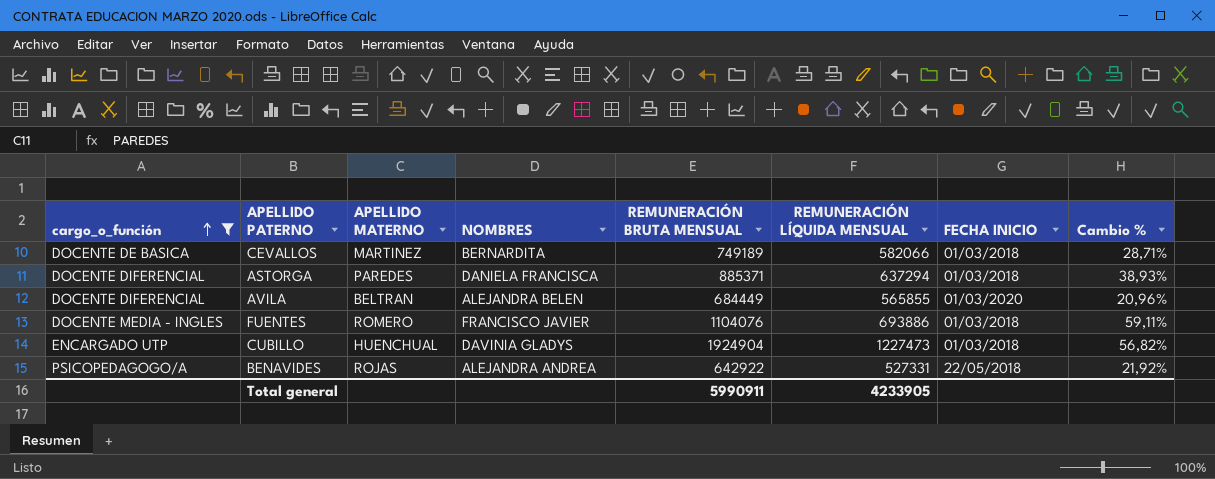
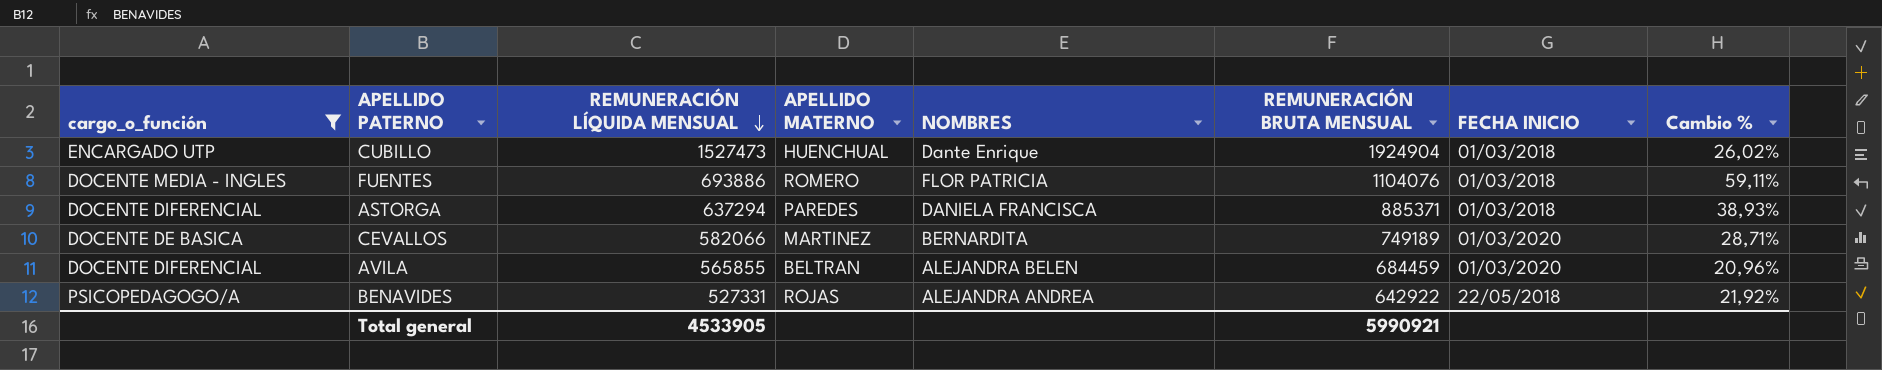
row order: cargo_o_función ascending -> REMUNERACIÓN LÍQUIDA MENSUAL descending
column REMUNERACIÓN LÍQUIDA MENSUAL | position: 6 -> 3
CUBILLO | REMUNERACIÓN LÍQUIDA MENSUAL: 1227473 -> 1527473
CUBILLO | NOMBRES: DAVINIA GLADYS -> Dante Enrique
CUBILLO | Cambio %: 56,82% -> 26,02%
FUENTES | NOMBRES: FRANCISCO JAVIER -> FLOR PATRICIA
CEVALLOS | FECHA INICIO: 01/03/2018 -> 01/03/2020
AVILA | REMUNERACIÓN BRUTA MENSUAL: 684449 -> 684459
Total general | REMUNERACIÓN LÍQUIDA MENSUAL: 4233905 -> 4533905
Total general | REMUNERACIÓN BRUTA MENSUAL: 5990911 -> 5990921

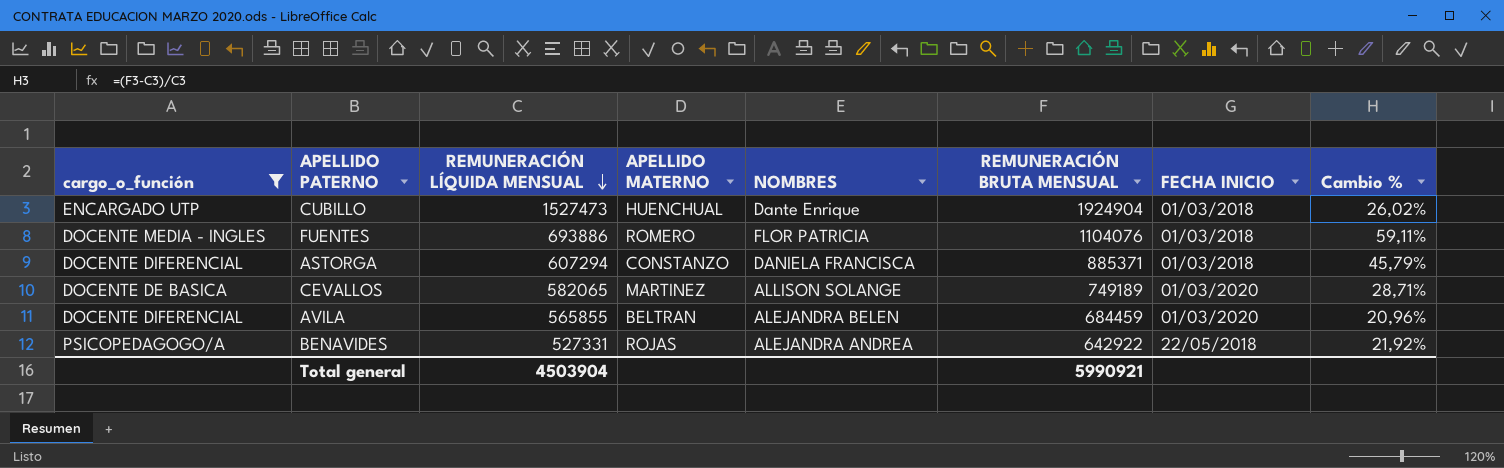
ASTORGA | REMUNERACIÓN LÍQUIDA MENSUAL: 637294 -> 607294
ASTORGA | APELLIDO MATERNO: PAREDES -> CONSTANZO
ASTORGA | Cambio %: 38,93% -> 45,79%
CEVALLOS | REMUNERACIÓN LÍQUIDA MENSUAL: 582066 -> 582065
CEVALLOS | NOMBRES: BERNARDITA -> ALLISON SOLANGE
Total general | REMUNERACIÓN LÍQUIDA MENSUAL: 4533905 -> 4503904

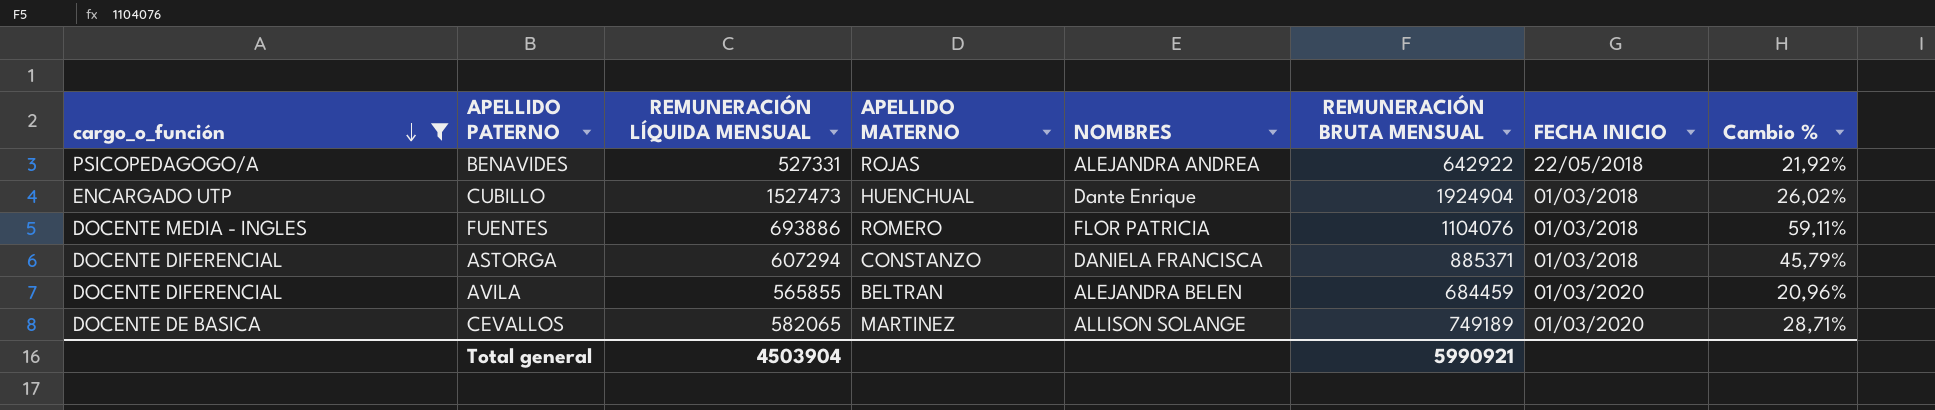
row order: REMUNERACIÓN LÍQUIDA MENSUAL descending -> cargo_o_función descending

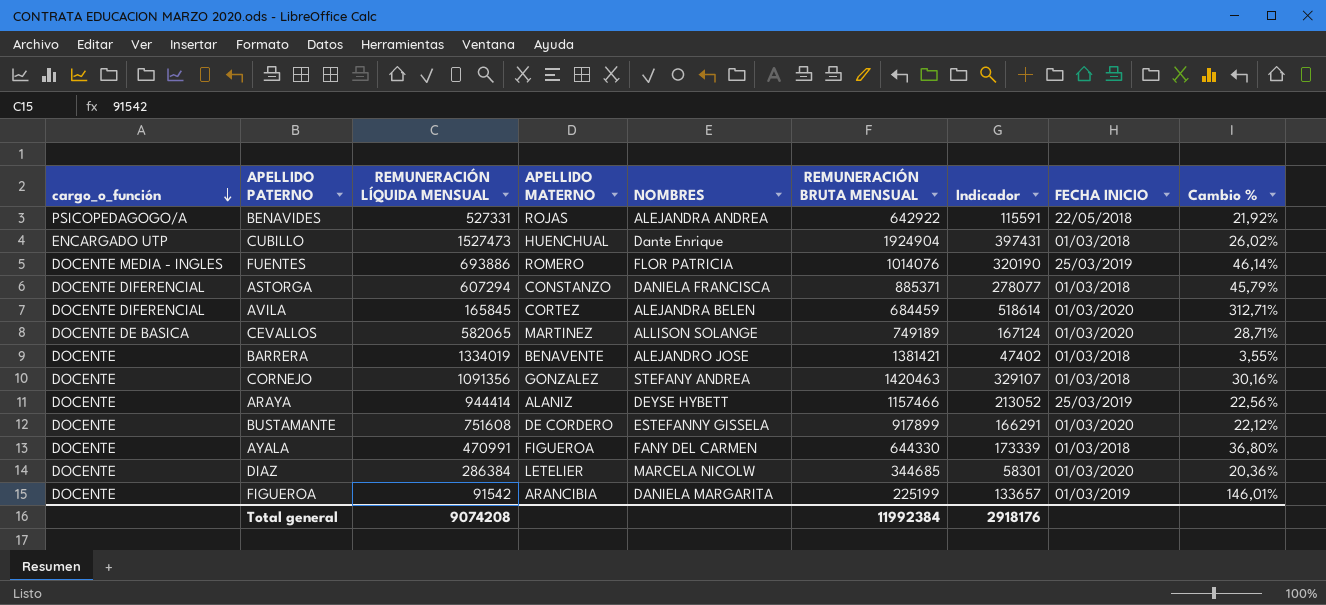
filter: cargo_o_función != DOCENTE -> none
column Indicador | formula: none -> [REMUNERACIÓN BRUTA MENSUAL] - [REMUNERACIÓN LÍQUIDA MENSUAL]
FUENTES | REMUNERACIÓN BRUTA MENSUAL: 1104076 -> 1014076
FUENTES | FECHA INICIO: 01/03/2018 -> 25/03/2019
FUENTES | Cambio %: 59,11% -> 46,14%
AVILA | REMUNERACIÓN LÍQUIDA MENSUAL: 565855 -> 165845
AVILA | APELLIDO MATERNO: BELTRAN -> CORTEZ
AVILA | Cambio %: 20,96% -> 312,71%
Total general | REMUNERACIÓN LÍQUIDA MENSUAL: 4503904 -> 9074208
Total general | REMUNERACIÓN BRUTA MENSUAL: 5990921 -> 11992384

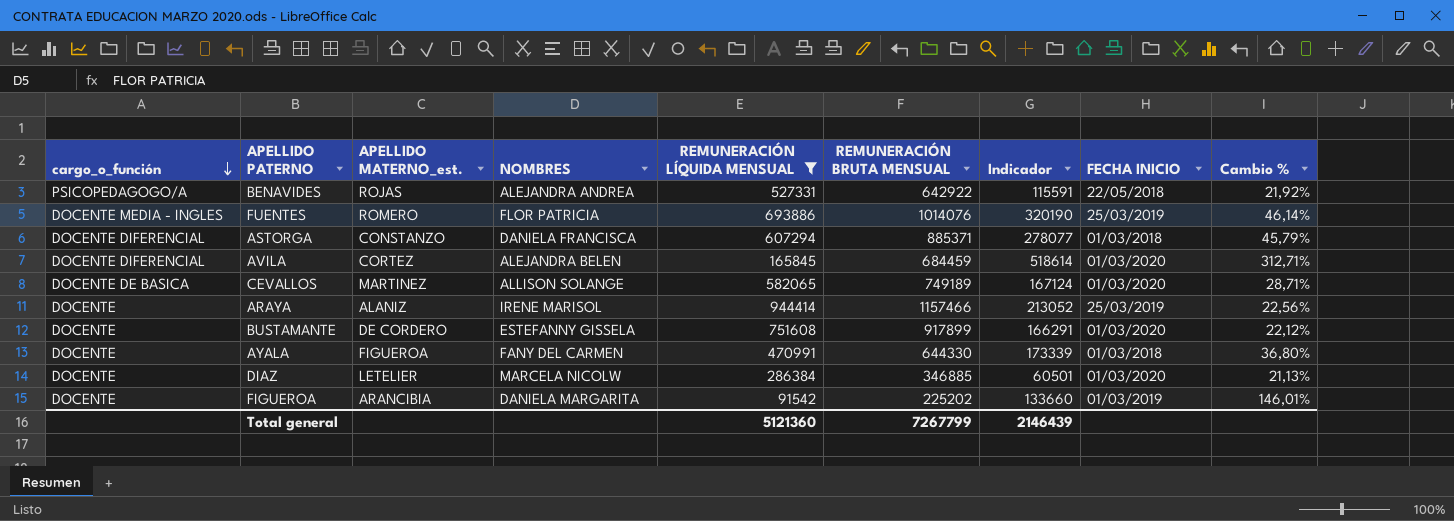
filter: none -> REMUNERACIÓN LÍQUIDA MENSUAL <= 944414
column name: APELLIDO MATERNO -> APELLIDO MATERNO_est.
column REMUNERACIÓN LÍQUIDA MENSUAL | position: 3 -> 5
ARAYA | NOMBRES: DEYSE HYBETT -> IRENE MARISOL
DIAZ | REMUNERACIÓN BRUTA MENSUAL: 344685 -> 346885
DIAZ | Indicador: 58301 -> 60501
DIAZ | Cambio %: 20,36% -> 21,13%
FIGUEROA | REMUNERACIÓN BRUTA MENSUAL: 225199 -> 225202
FIGUEROA | Indicador: 133657 -> 133660
Total general | REMUNERACIÓN LÍQUIDA MENSUAL: 9074208 -> 5121360
Total general | REMUNERACIÓN BRUTA MENSUAL: 11992384 -> 7267799
Total general | Indicador: 2918176 -> 2146439

